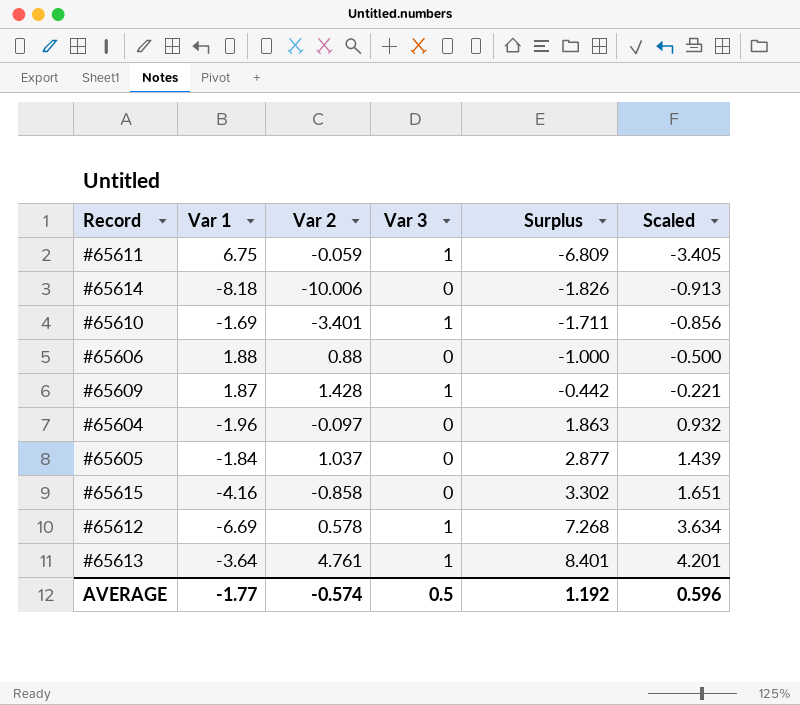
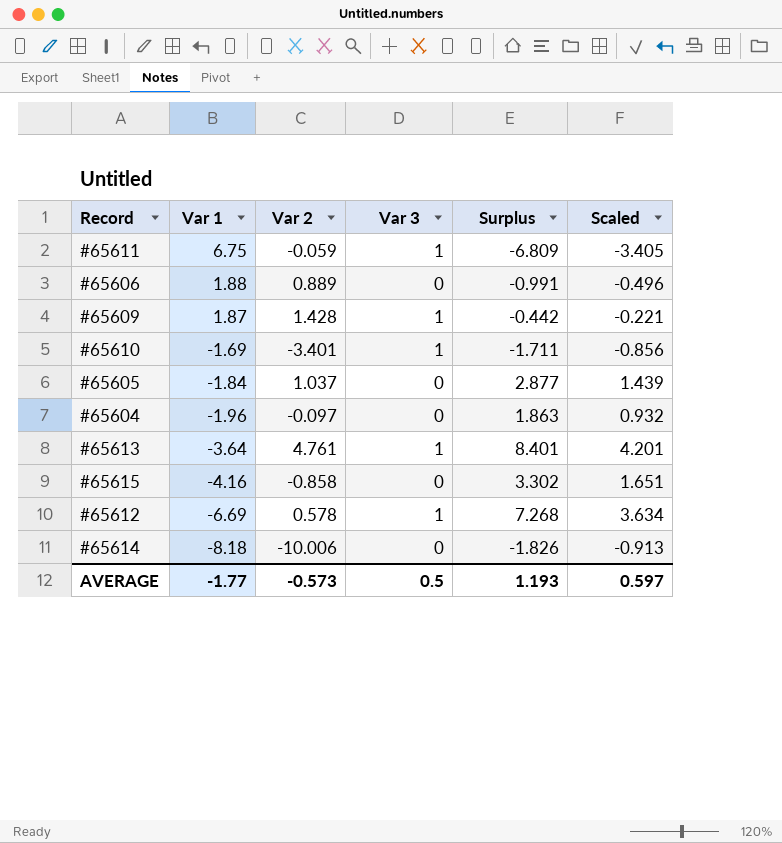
row order: Surplus ascending -> Var 1 descending
#65606 | Var 2: 0.88 -> 0.889
#65606 | Surplus: -1.000 -> -0.991
#65606 | Scaled: -0.500 -> -0.496
AVERAGE | Var 2: -0.574 -> -0.573
AVERAGE | Surplus: 1.192 -> 1.193
AVERAGE | Scaled: 0.596 -> 0.597

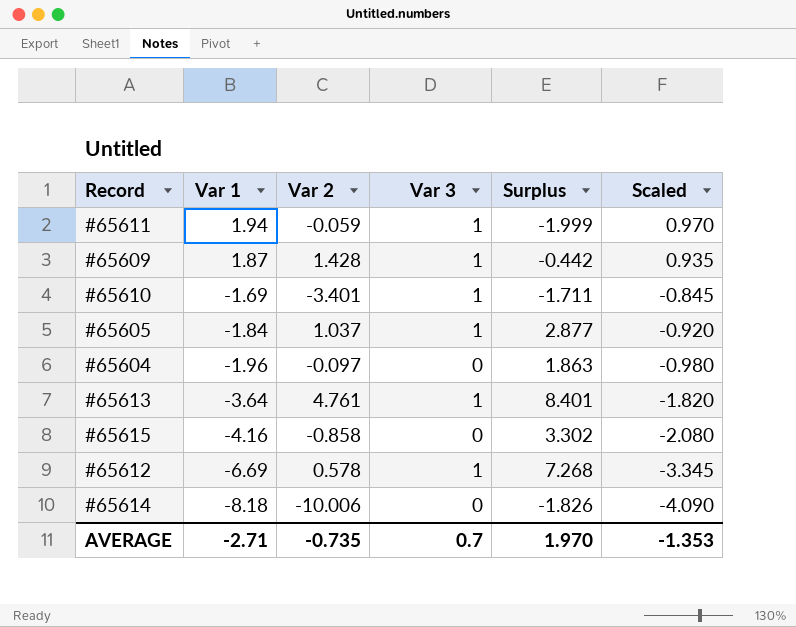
column Scaled | formula: [Surplus] * 0.5 -> [Var 1] * 0.5
row #65606: 1.88 | 0.889 | 0 | -0.991 | -0.496 -> none
#65611 | Var 1: 6.75 -> 1.94
#65611 | Surplus: -6.809 -> -1.999
#65605 | Var 3: 0 -> 1
AVERAGE | Var 1: -1.77 -> -2.71
AVERAGE | Var 2: -0.573 -> -0.735
AVERAGE | Var 3: 0.5 -> 0.7
AVERAGE | Surplus: 1.193 -> 1.970
AVERAGE | Scaled: 0.597 -> -1.353

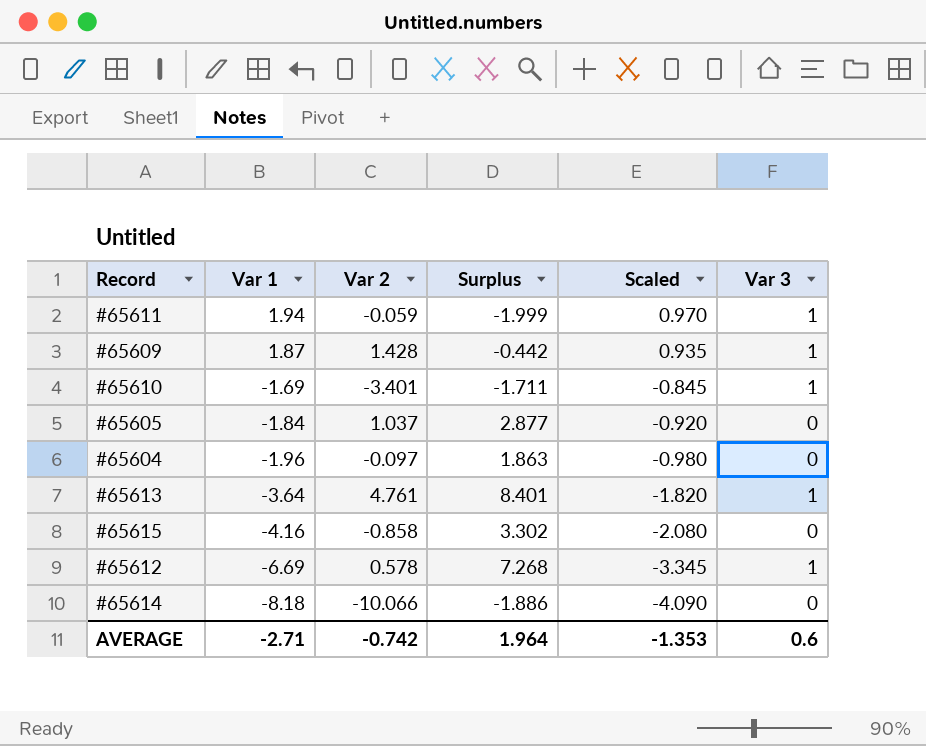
column Var 3 | position: 4 -> 6
#65605 | Var 3: 1 -> 0
#65614 | Var 2: -10.006 -> -10.066
#65614 | Surplus: -1.826 -> -1.886
AVERAGE | Var 2: -0.735 -> -0.742
AVERAGE | Surplus: 1.970 -> 1.964
AVERAGE | Var 3: 0.7 -> 0.6

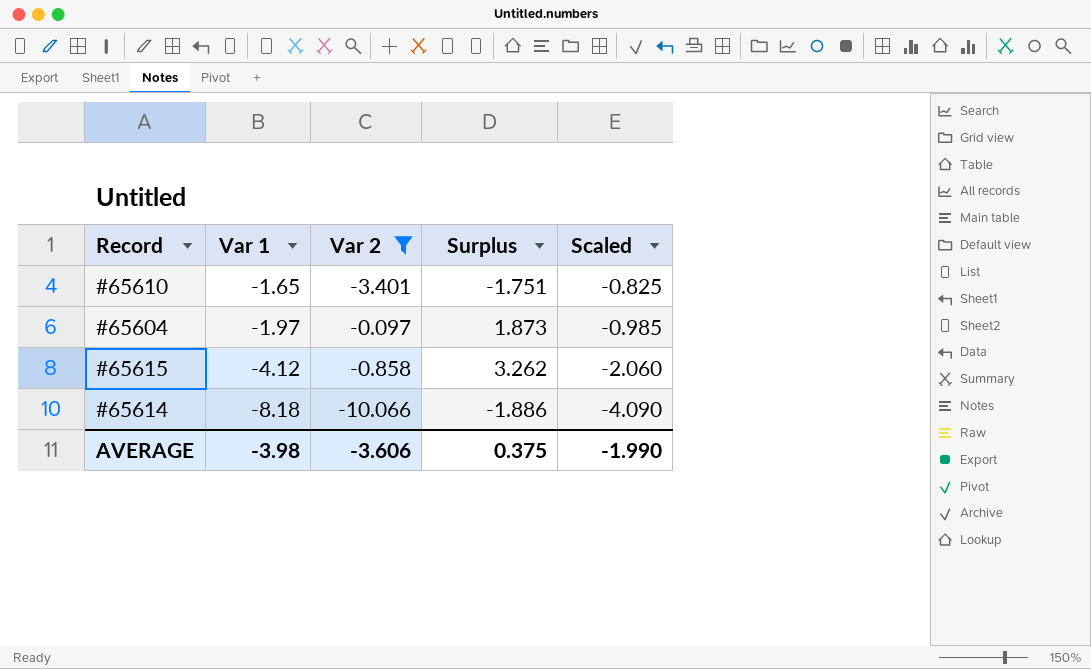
filter: none -> Var 2 <= -0.097
column Var 3 | position: 6 -> none
#65610 | Var 1: -1.69 -> -1.65
#65610 | Surplus: -1.711 -> -1.751
#65610 | Scaled: -0.845 -> -0.825
#65604 | Var 1: -1.96 -> -1.97
#65604 | Surplus: 1.863 -> 1.873
#65604 | Scaled: -0.980 -> -0.985
#65615 | Var 1: -4.16 -> -4.12
#65615 | Surplus: 3.302 -> 3.262
#65615 | Scaled: -2.080 -> -2.060
AVERAGE | Var 1: -2.71 -> -3.98
AVERAGE | Var 2: -0.742 -> -3.606
AVERAGE | Surplus: 1.964 -> 0.375
AVERAGE | Scaled: -1.353 -> -1.990

